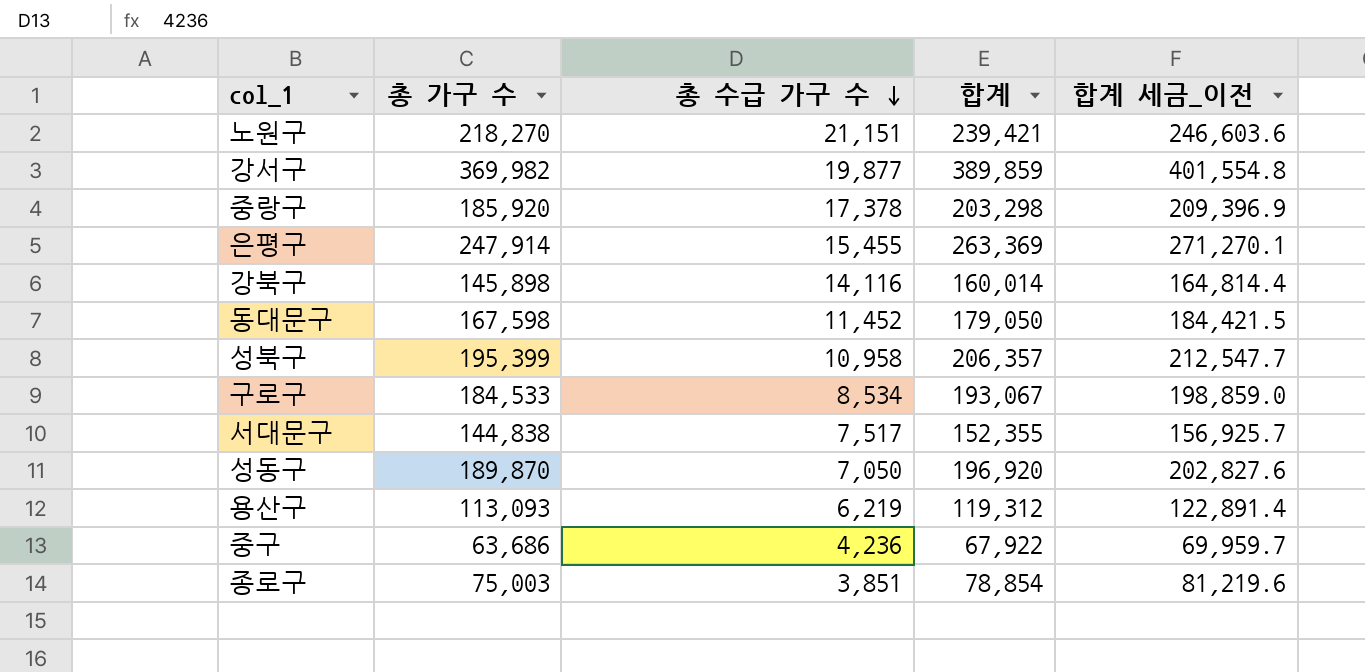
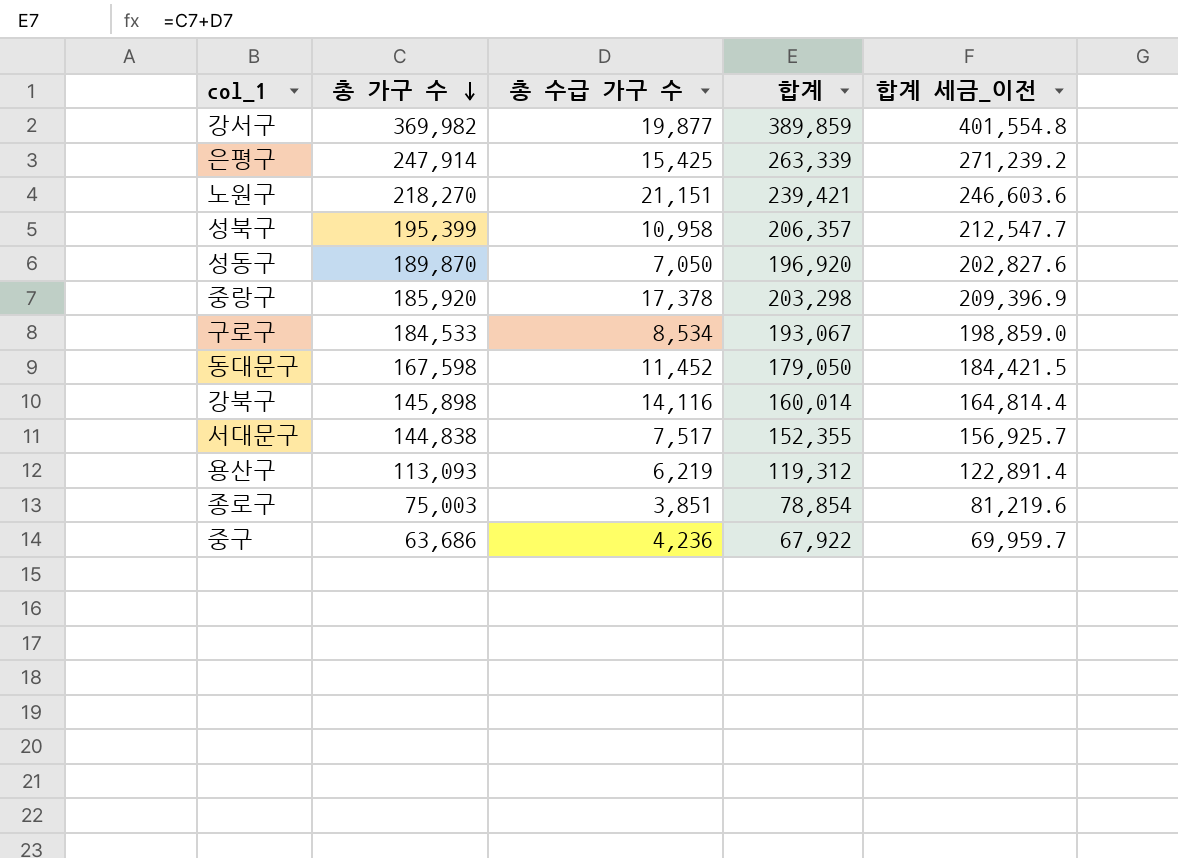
row order: 총 수급 가구 수 descending -> 총 가구 수 descending
은평구 | 총 수급 가구 수: 15,455 -> 15,425
은평구 | 합계: 263,369 -> 263,339
은평구 | 합계 세금_이전: 271,270.1 -> 271,239.2

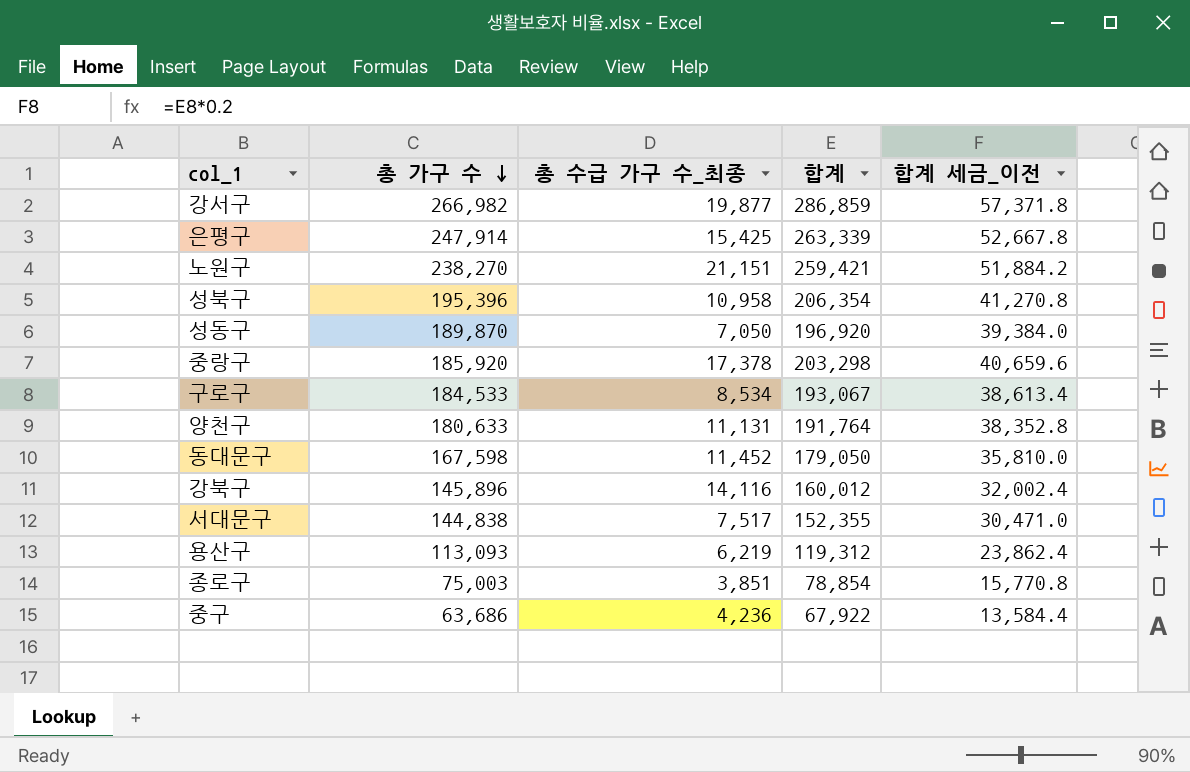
column name: 총 수급 가구 수 -> 총 수급 가구 수_최종
column 합계 세금_이전 | formula: [합계] * 1.03 -> [합계] * 0.2
강서구 | 총 가구 수: 369,982 -> 266,982
강서구 | 합계: 389,859 -> 286,859
노원구 | 총 가구 수: 218,270 -> 238,270
노원구 | 합계: 239,421 -> 259,421
성북구 | 총 가구 수: 195,399 -> 195,396
성북구 | 합계: 206,357 -> 206,354
row 양천구: none -> 180,633 | 11,131 | 191,764 | 38,352.8
강북구 | 총 가구 수: 145,898 -> 145,896
강북구 | 합계: 160,014 -> 160,012

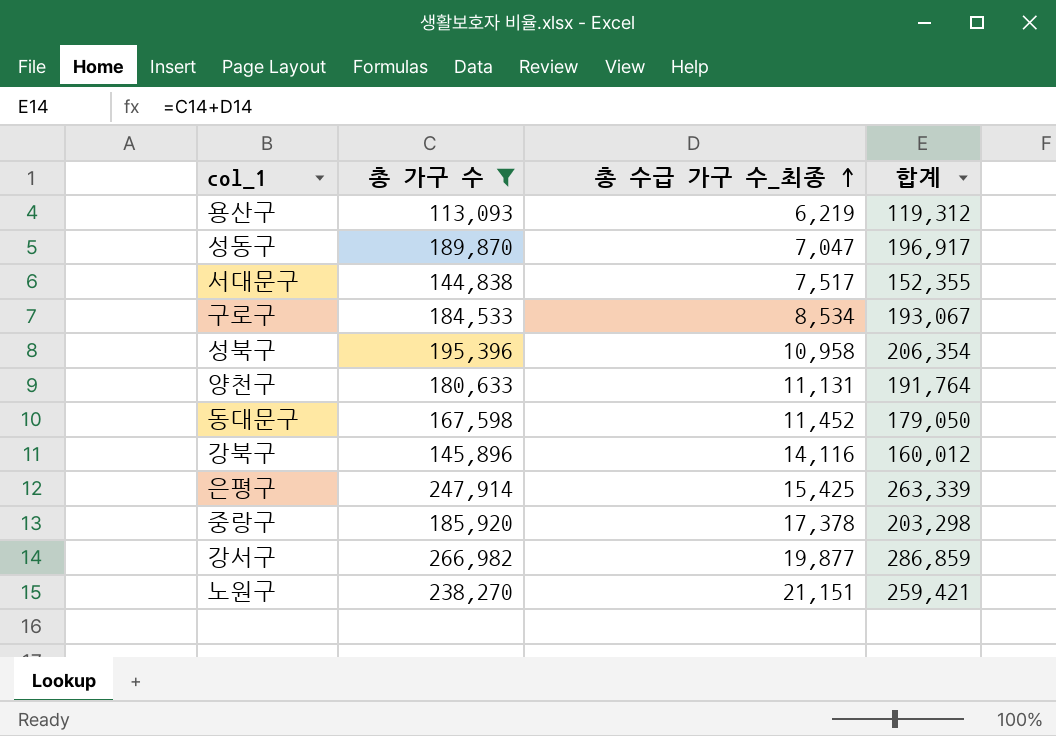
filter: none -> 총 가구 수 >= 113,093
row order: 총 가구 수 descending -> 총 수급 가구 수_최종 ascending
column 합계 세금_이전 | formula: [합계] * 0.2 -> none
성동구 | 총 수급 가구 수_최종: 7,050 -> 7,047
성동구 | 합계: 196,920 -> 196,917

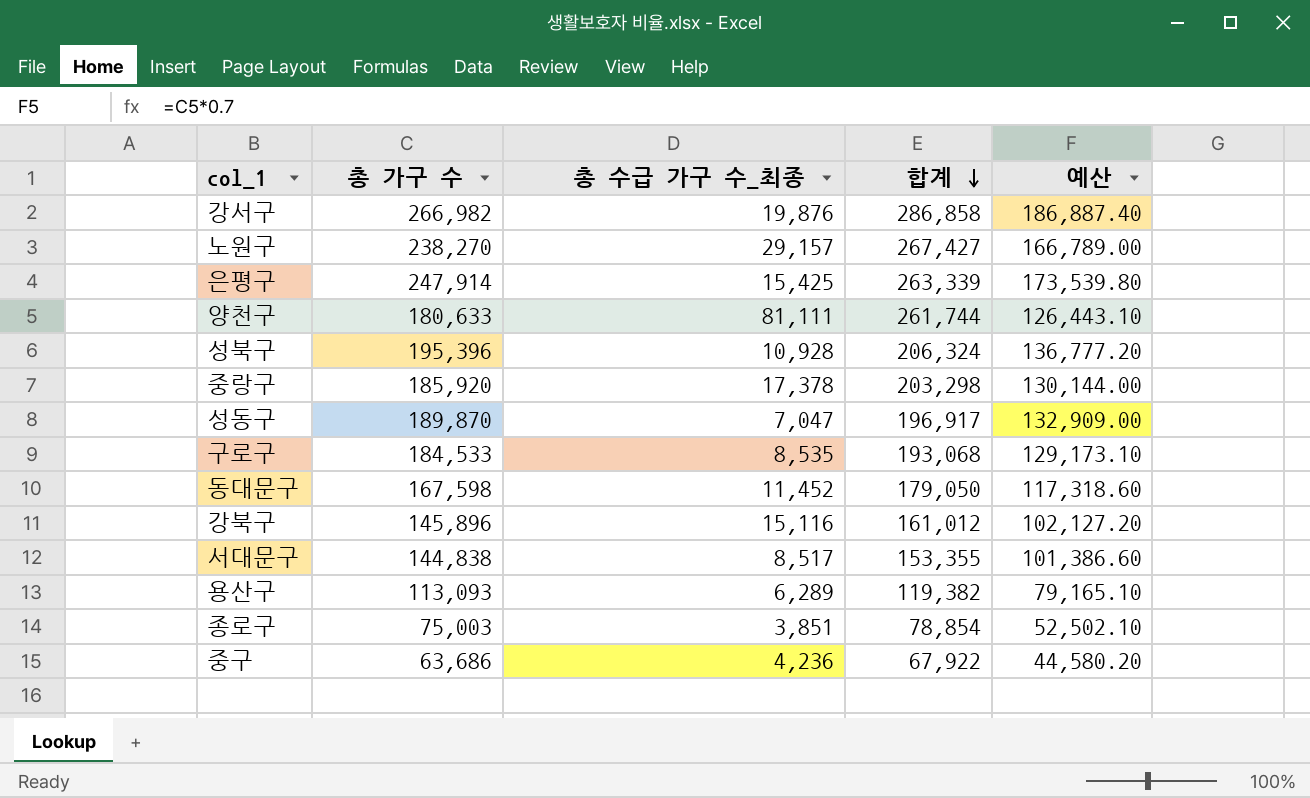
filter: 총 가구 수 >= 113,093 -> none
row order: 총 수급 가구 수_최종 ascending -> 합계 descending
column 예산 | formula: none -> [총 가구 수] * 0.7
강서구 | 총 수급 가구 수_최종: 19,877 -> 19,876
강서구 | 합계: 286,859 -> 286,858
노원구 | 총 수급 가구 수_최종: 21,151 -> 29,157
노원구 | 합계: 259,421 -> 267,427
양천구 | 총 수급 가구 수_최종: 11,131 -> 81,111
양천구 | 합계: 191,764 -> 261,744
성북구 | 총 수급 가구 수_최종: 10,958 -> 10,928
성북구 | 합계: 206,354 -> 206,324
구로구 | 총 수급 가구 수_최종: 8,534 -> 8,535
구로구 | 합계: 193,067 -> 193,068
강북구 | 총 수급 가구 수_최종: 14,116 -> 15,116
강북구 | 합계: 160,012 -> 161,012
서대문구 | 총 수급 가구 수_최종: 7,517 -> 8,517
서대문구 | 합계: 152,355 -> 153,355
용산구 | 총 수급 가구 수_최종: 6,219 -> 6,289
용산구 | 합계: 119,312 -> 119,382

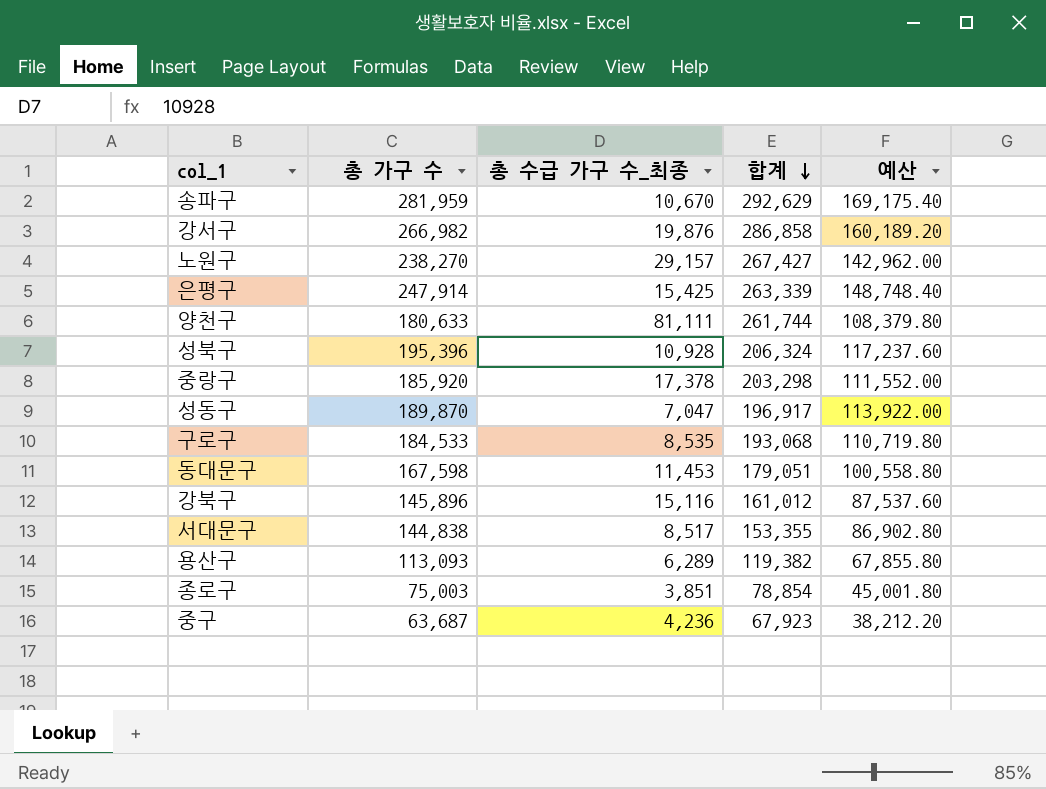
column 예산 | formula: [총 가구 수] * 0.7 -> [총 가구 수] * 0.6
row 송파구: none -> 281,959 | 10,670 | 292,629 | 169,175.40
동대문구 | 총 수급 가구 수_최종: 11,452 -> 11,453
동대문구 | 합계: 179,050 -> 179,051
중구 | 총 가구 수: 63,686 -> 63,687
중구 | 합계: 67,922 -> 67,923

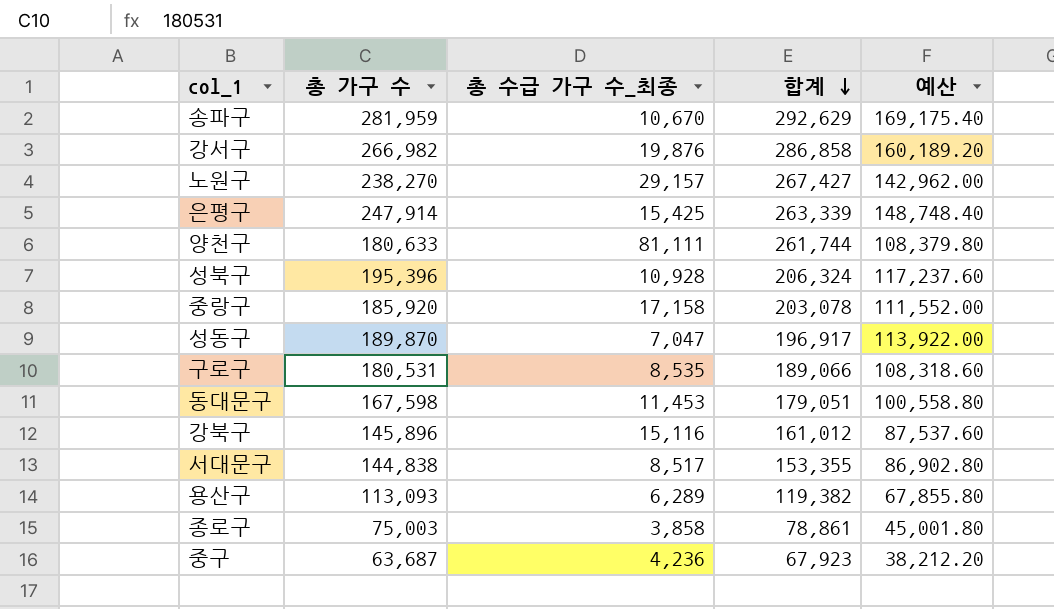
중랑구 | 총 수급 가구 수_최종: 17,378 -> 17,158
중랑구 | 합계: 203,298 -> 203,078
구로구 | 총 가구 수: 184,533 -> 180,531
구로구 | 합계: 193,068 -> 189,066
구로구 | 예산: 110,719.80 -> 108,318.60
종로구 | 총 수급 가구 수_최종: 3,851 -> 3,858
종로구 | 합계: 78,854 -> 78,861

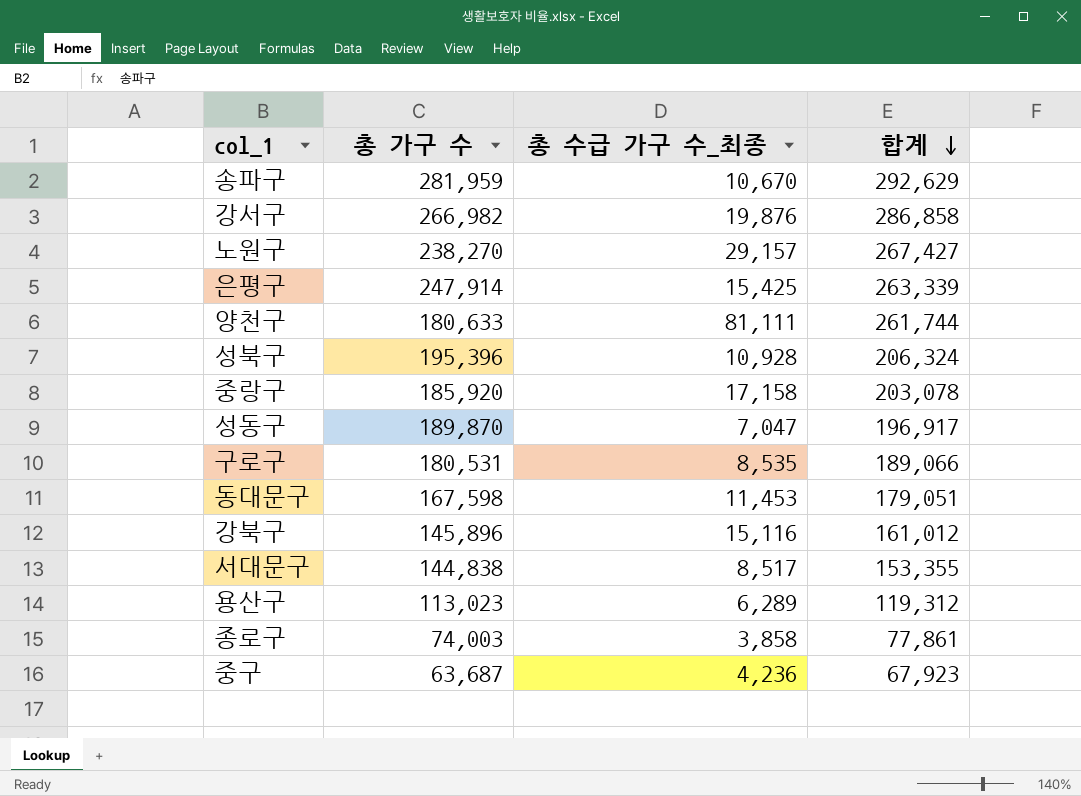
column 예산 | formula: [총 가구 수] * 0.6 -> none
용산구 | 총 가구 수: 113,093 -> 113,023
용산구 | 합계: 119,382 -> 119,312
종로구 | 총 가구 수: 75,003 -> 74,003
종로구 | 합계: 78,861 -> 77,861

